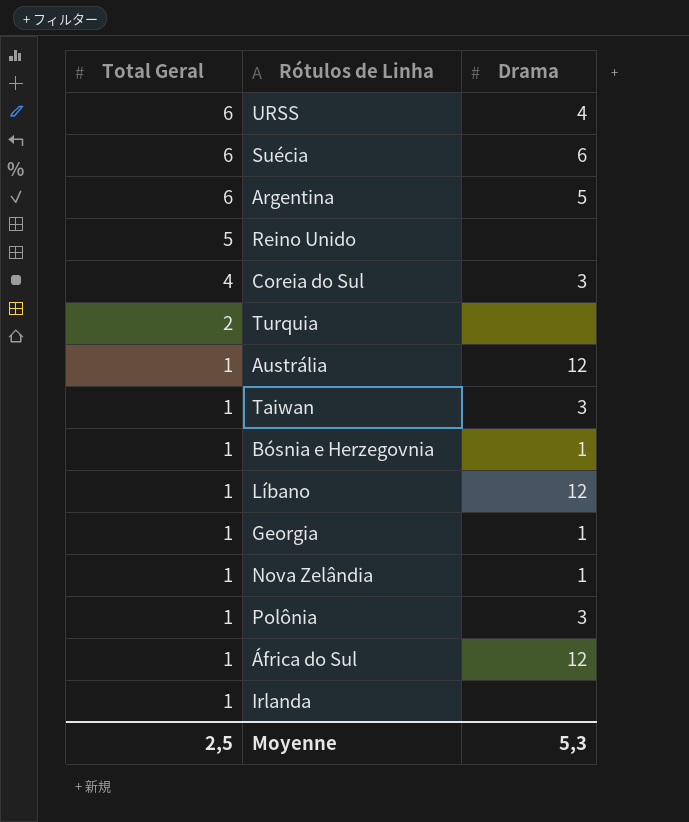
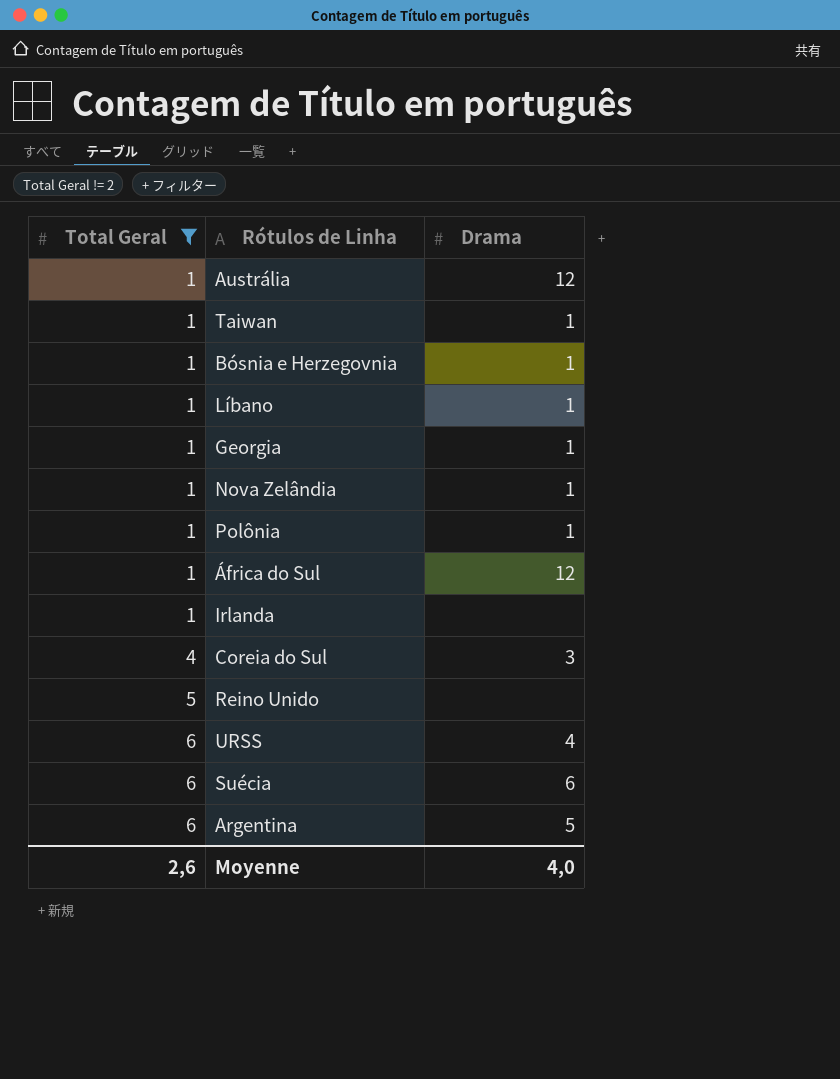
filter: none -> Total Geral != 2
row order: Total Geral descending -> Total Geral ascending
Taiwan | Drama: 3 -> 1
Líbano | Drama: 12 -> 1
Polônia | Drama: 3 -> 1
Moyenne | Total Geral: 2,5 -> 2,6
Moyenne | Drama: 5,3 -> 4,0

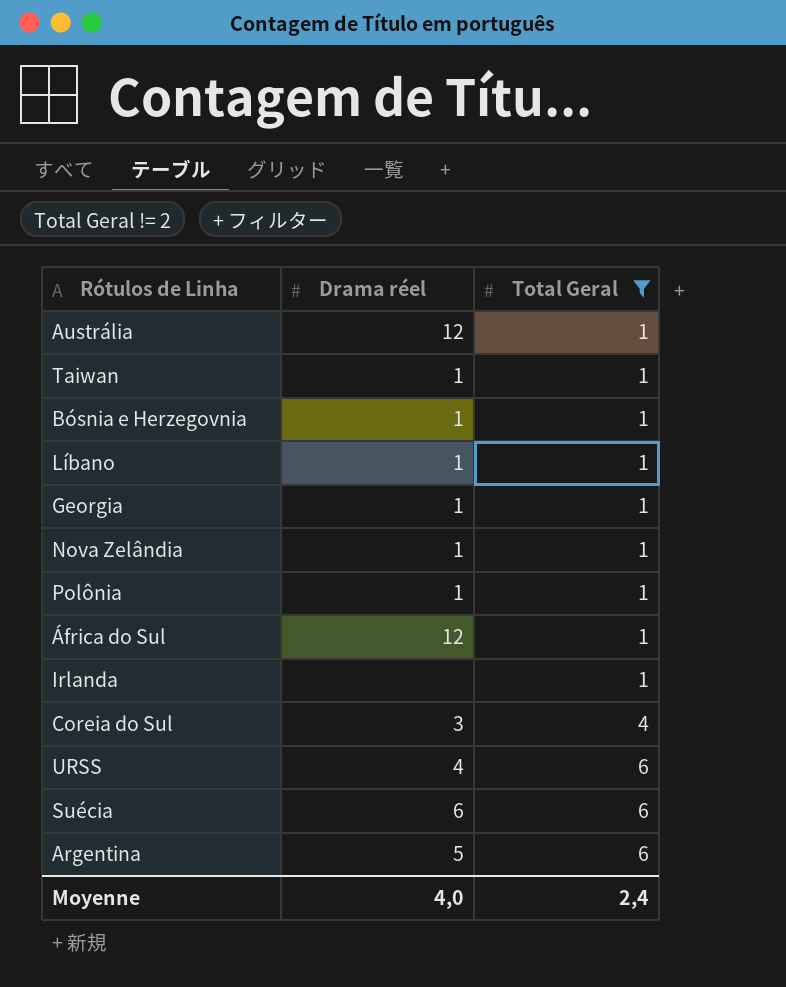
column name: Drama -> Drama réel
column Total Geral | position: 1 -> 3
row Reino Unido: 5 | none -> none
Moyenne | Total Geral: 2,6 -> 2,4

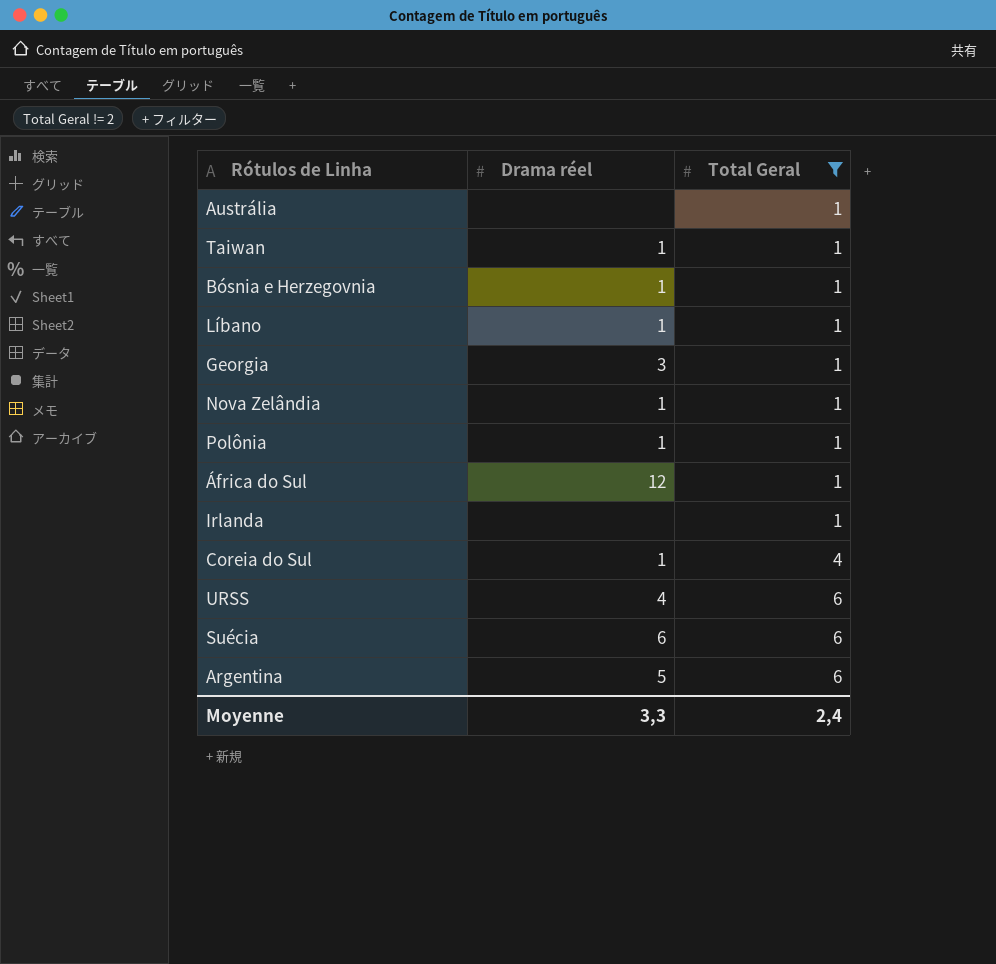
Austrália | Drama réel: 12 -> none
Georgia | Drama réel: 1 -> 3
Coreia do Sul | Drama réel: 3 -> 1
Moyenne | Drama réel: 4,0 -> 3,3

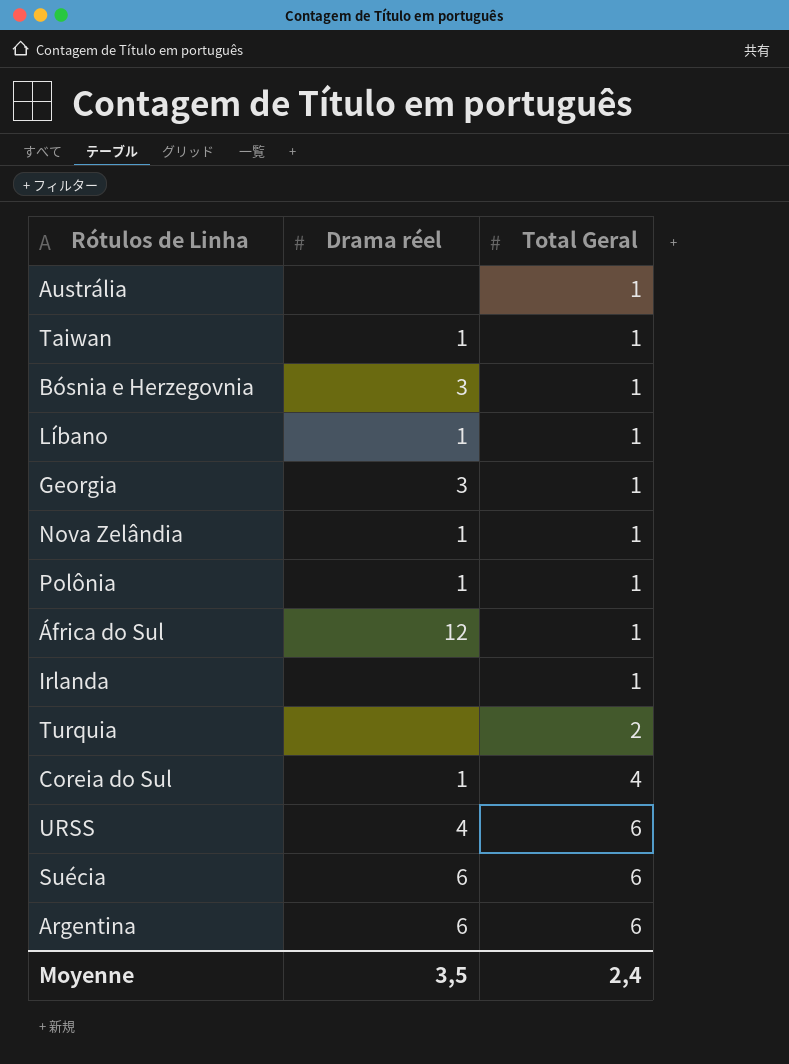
filter: Total Geral != 2 -> none
Bósnia e Herzegovnia | Drama réel: 1 -> 3
Argentina | Drama réel: 5 -> 6
Moyenne | Drama réel: 3,3 -> 3,5

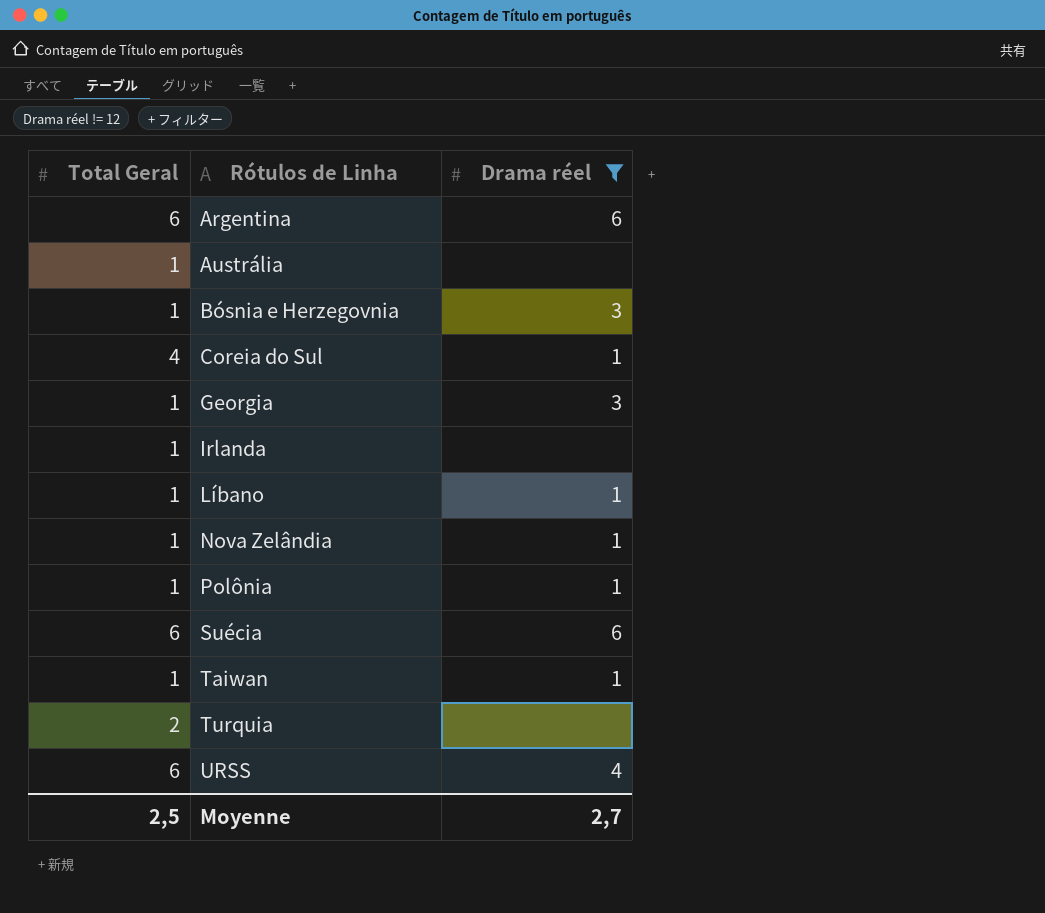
filter: none -> Drama réel != 12
row order: Total Geral ascending -> Rótulos de Linha ascending
column Total Geral | position: 3 -> 1
Moyenne | Total Geral: 2,4 -> 2,5
Moyenne | Drama réel: 3,5 -> 2,7

